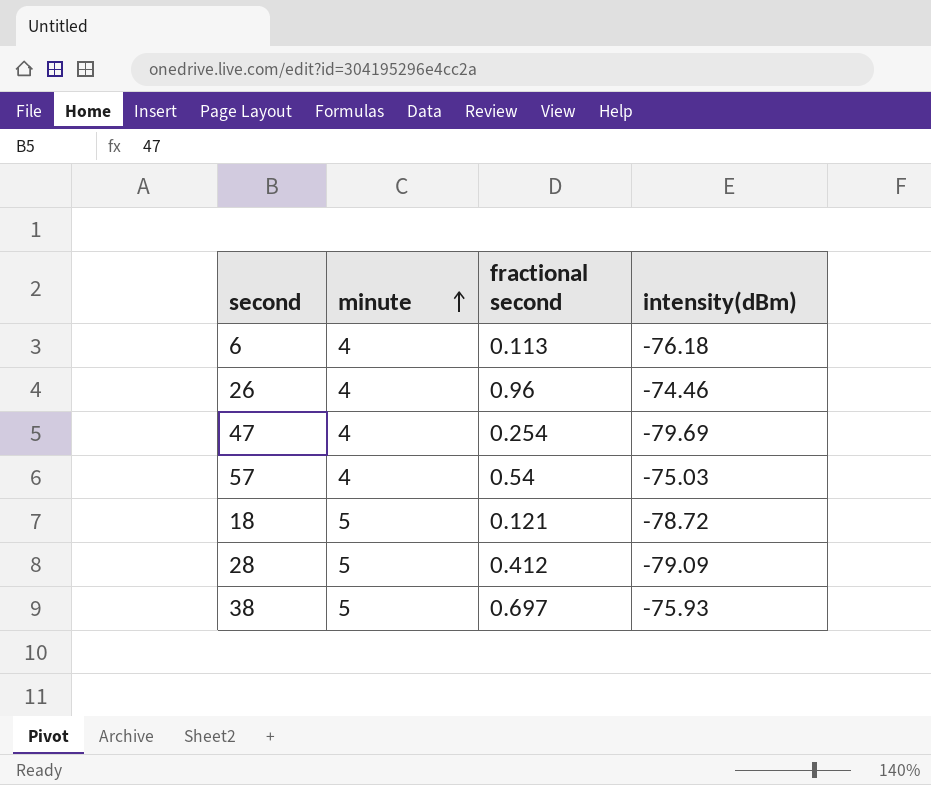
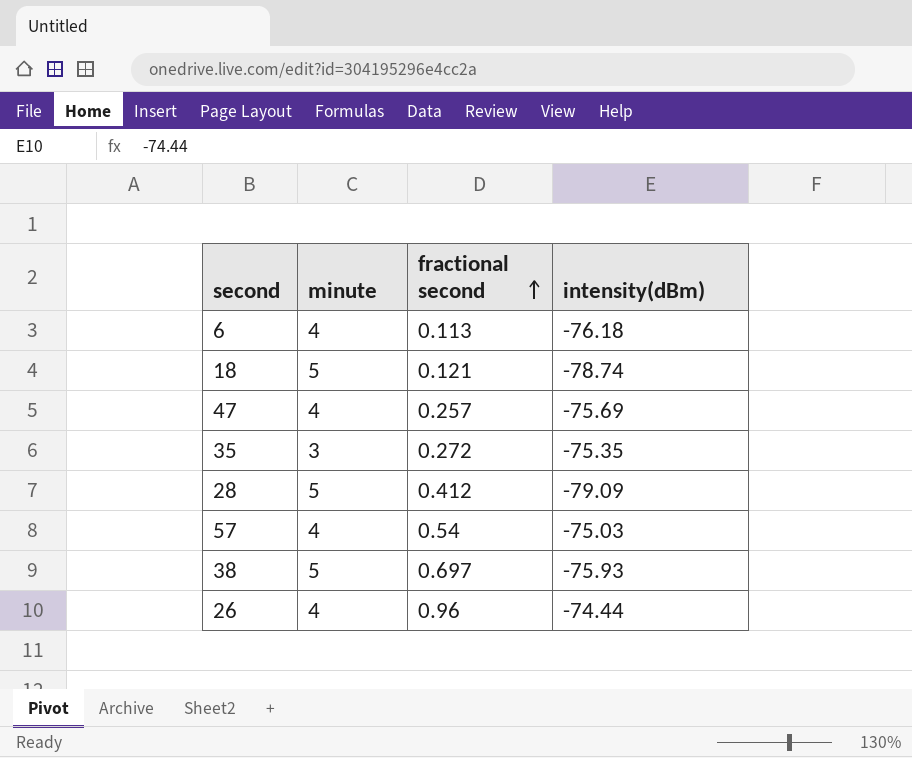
row order: minute ascending -> fractional second ascending
18 | intensity(dBm): -78.72 -> -78.74
47 | fractional second: 0.254 -> 0.257
47 | intensity(dBm): -79.69 -> -75.69
row 35: none -> 3 | 0.272 | -75.35
26 | intensity(dBm): -74.46 -> -74.44

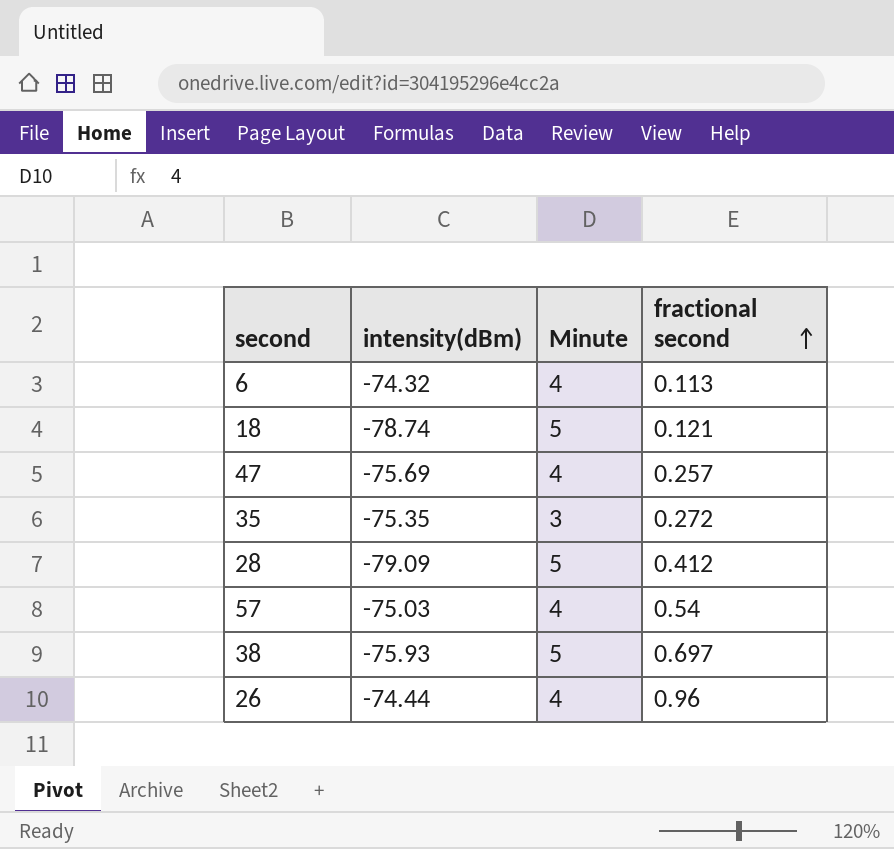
column intensity(dBm) | position: 4 -> 2
column name: minute -> Minute
6 | intensity(dBm): -76.18 -> -74.32

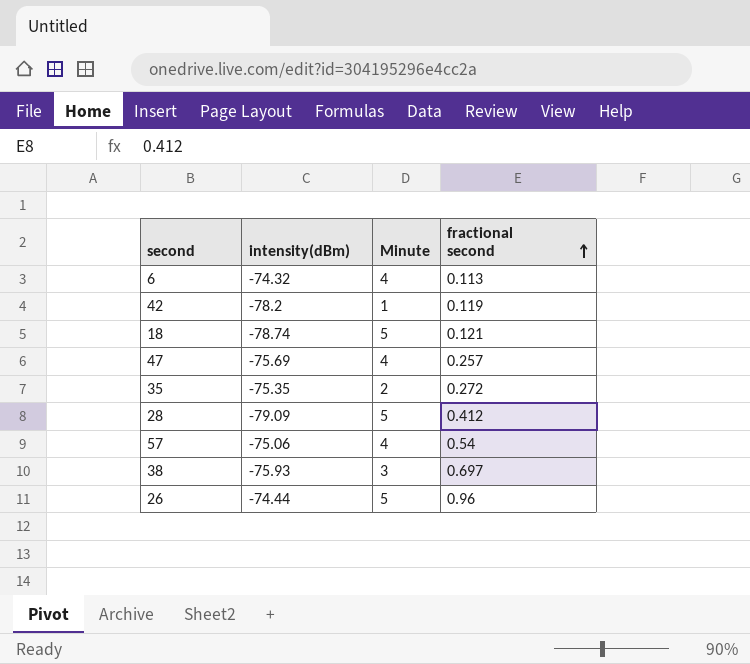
row 42: none -> -78.2 | 1 | 0.119
35 | Minute: 3 -> 2
57 | intensity(dBm): -75.03 -> -75.06
38 | Minute: 5 -> 3
26 | Minute: 4 -> 5

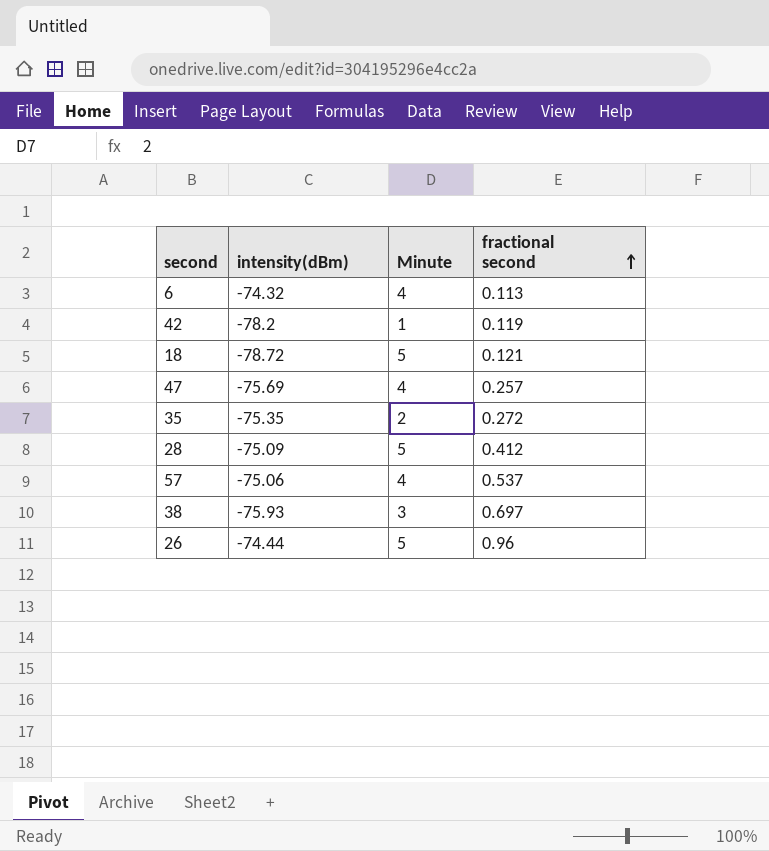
18 | intensity(dBm): -78.74 -> -78.72
28 | intensity(dBm): -79.09 -> -75.09
57 | fractional second: 0.54 -> 0.537

